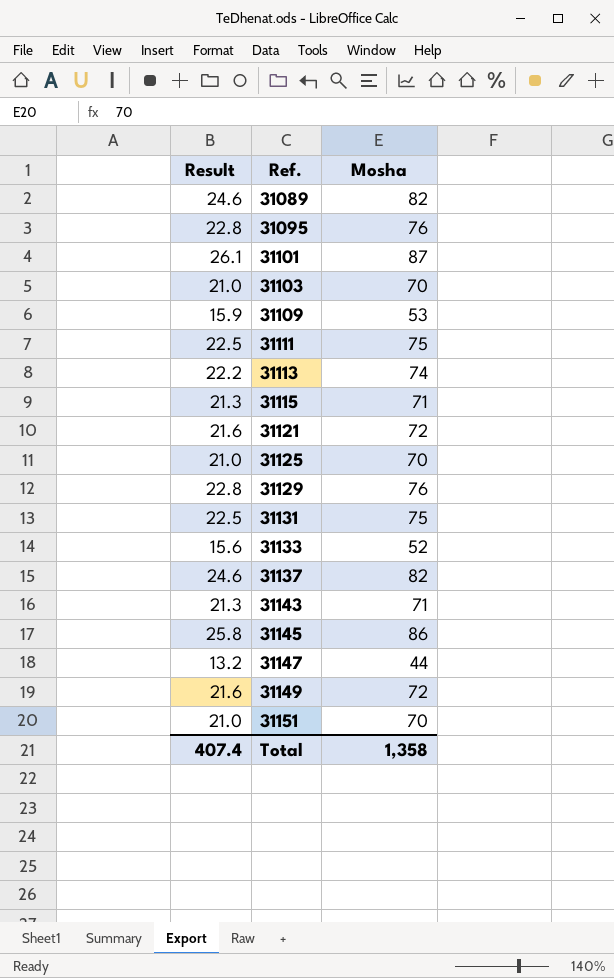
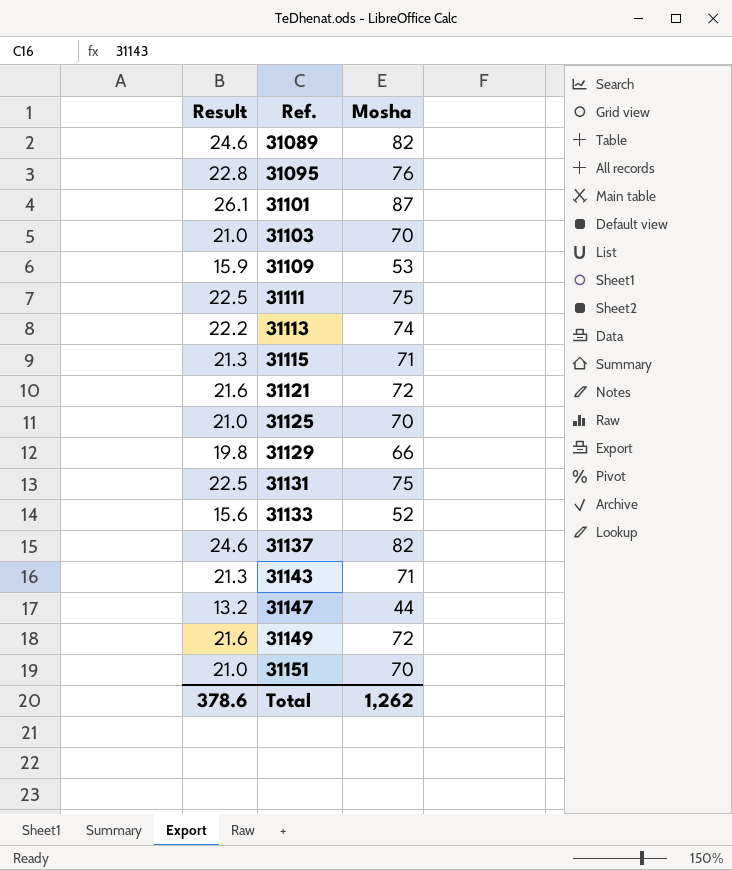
row 31145: 25.8 | 86 -> none
31129 | Result: 22.8 -> 19.8
31129 | Mosha: 76 -> 66
Total | Result: 407.4 -> 378.6
Total | Mosha: 1,358 -> 1,262

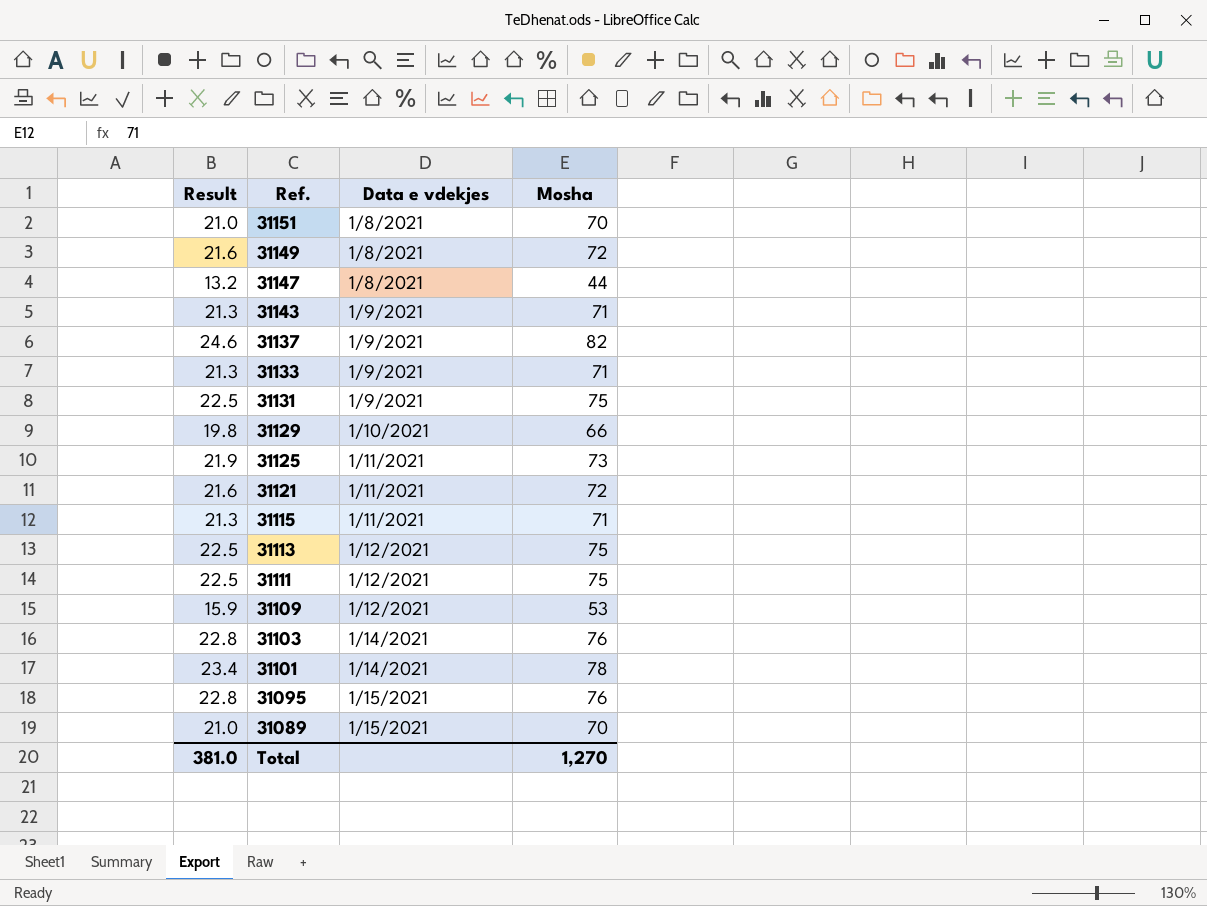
row order: Ref. ascending -> Ref. descending
column Data e vdekjes | position: none -> 3
31133 | Result: 15.6 -> 21.3
31133 | Mosha: 52 -> 71
31125 | Result: 21.0 -> 21.9
31125 | Mosha: 70 -> 73
31113 | Result: 22.2 -> 22.5
31113 | Mosha: 74 -> 75
31103 | Result: 21.0 -> 22.8
31103 | Mosha: 70 -> 76
31101 | Result: 26.1 -> 23.4
31101 | Mosha: 87 -> 78
31089 | Result: 24.6 -> 21.0
31089 | Mosha: 82 -> 70
Total | Result: 378.6 -> 381.0
Total | Mosha: 1,262 -> 1,270

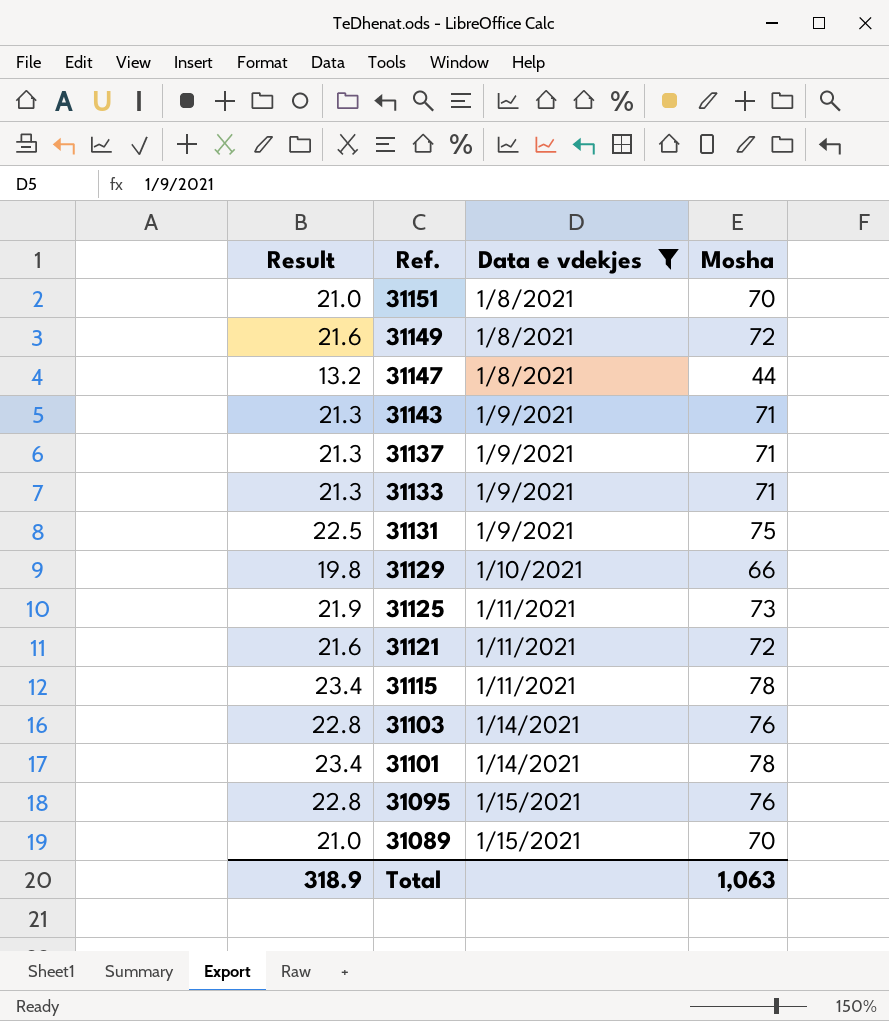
filter: none -> Data e vdekjes != 1/12/2021
31137 | Result: 24.6 -> 21.3
31137 | Mosha: 82 -> 71
31115 | Result: 21.3 -> 23.4
31115 | Mosha: 71 -> 78
Total | Result: 381.0 -> 318.9
Total | Mosha: 1,270 -> 1,063

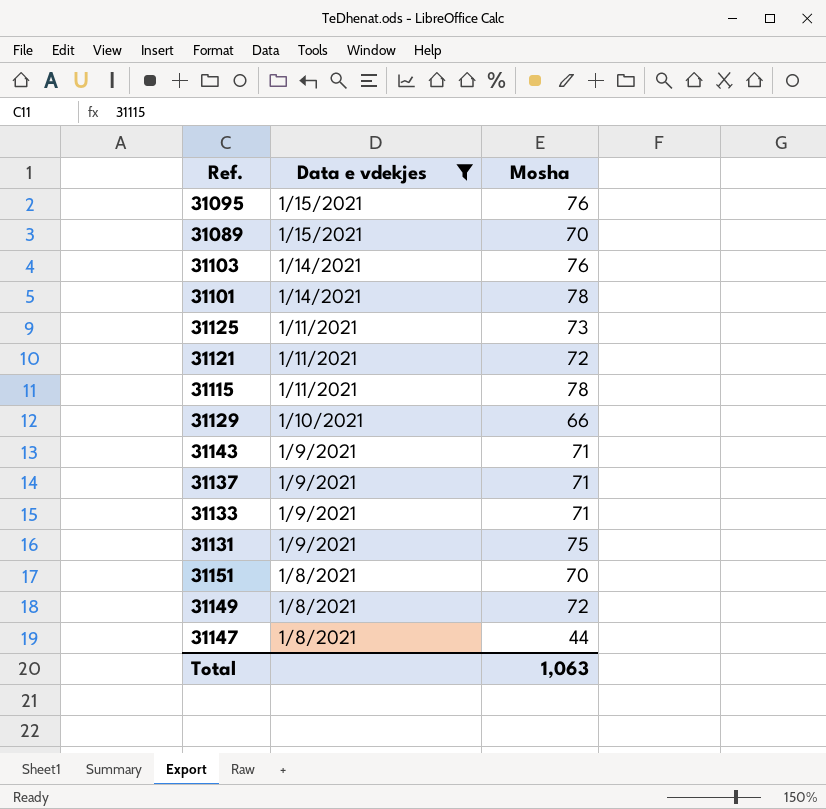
row order: Ref. descending -> Data e vdekjes descending
column Result | formula: [Mosha] * 0.3 -> none

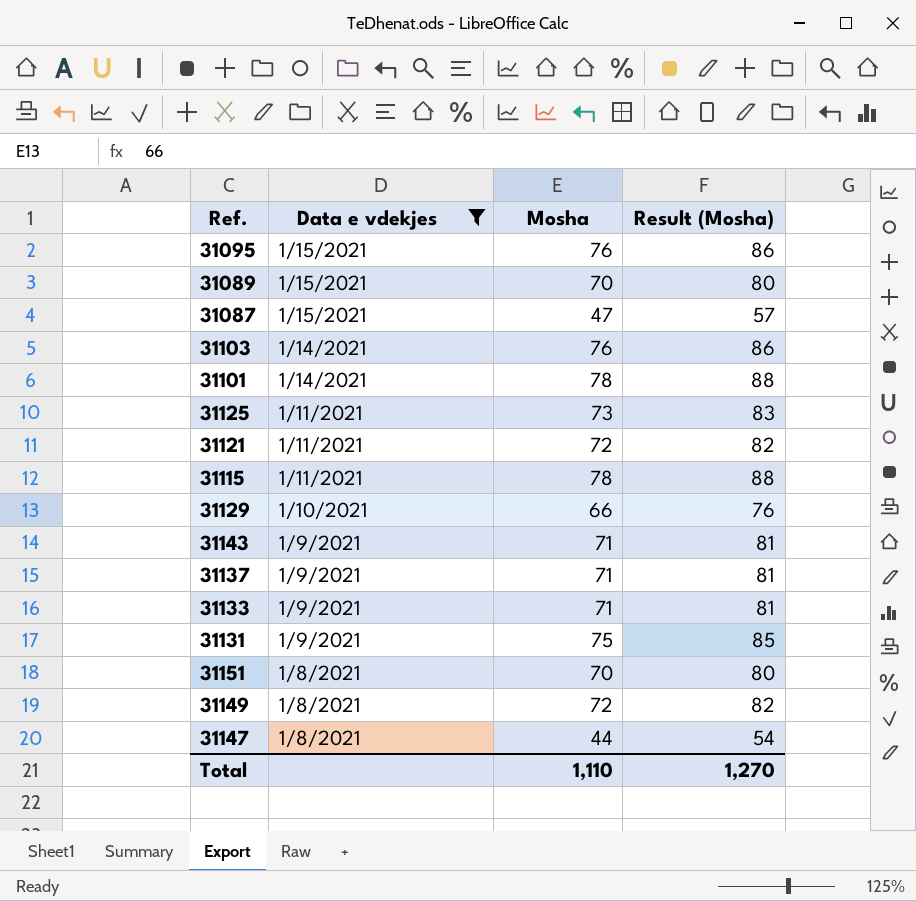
column Result (Mosha) | formula: none -> [Mosha] + 10
row 31087: none -> 1/15/2021 | 47 | 57
Total | Mosha: 1,063 -> 1,110

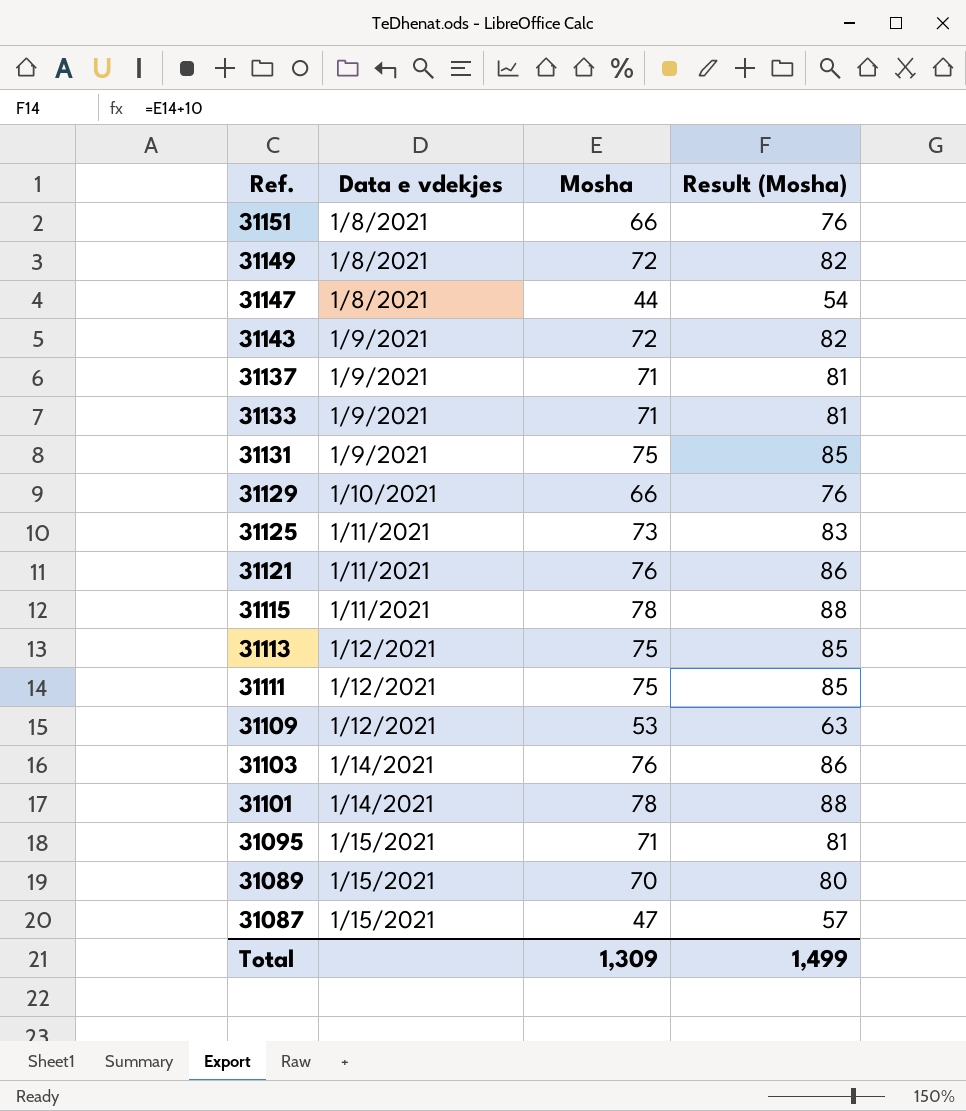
filter: Data e vdekjes != 1/12/2021 -> none
row order: Data e vdekjes descending -> Ref. descending
31151 | Mosha: 70 -> 66
31151 | Result (Mosha): 80 -> 76
31143 | Mosha: 71 -> 72
31143 | Result (Mosha): 81 -> 82
31121 | Mosha: 72 -> 76
31121 | Result (Mosha): 82 -> 86
31095 | Mosha: 76 -> 71
31095 | Result (Mosha): 86 -> 81
Total | Mosha: 1,110 -> 1,309
Total | Result (Mosha): 1,270 -> 1,499

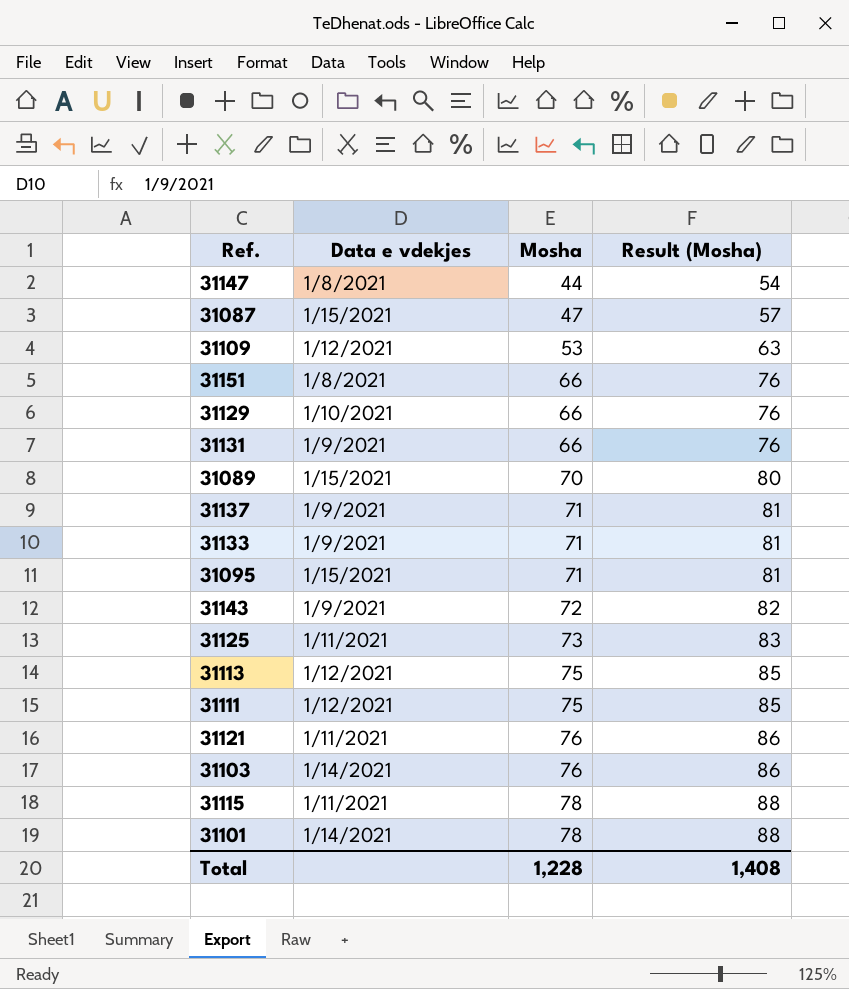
row order: Ref. descending -> Mosha ascending
row 31149: 1/8/2021 | 72 | 82 -> none
31131 | Mosha: 75 -> 66
31131 | Result (Mosha): 85 -> 76
Total | Mosha: 1,309 -> 1,228
Total | Result (Mosha): 1,499 -> 1,408

